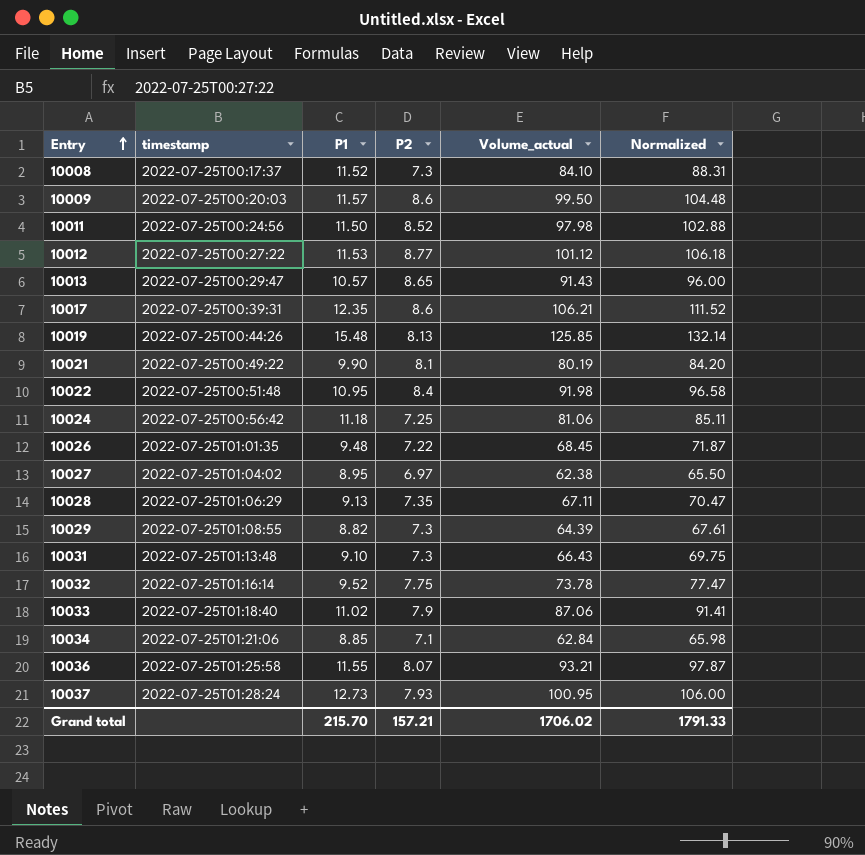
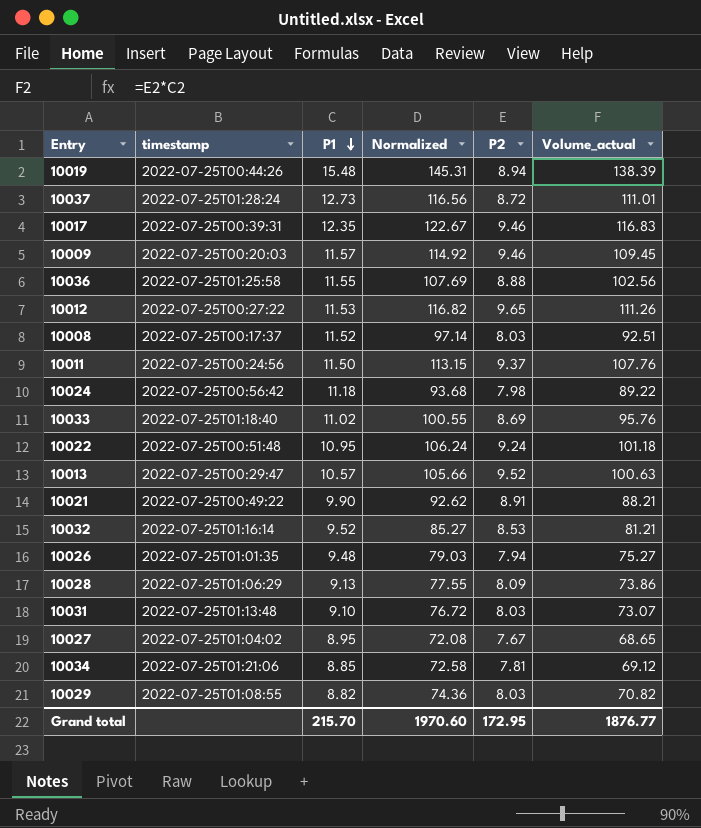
row order: Entry ascending -> P1 descending
column Normalized | position: 6 -> 4
10019 | Normalized: 132.14 -> 145.31
10019 | P2: 8.13 -> 8.94
10019 | Volume_actual: 125.85 -> 138.39
10037 | Normalized: 106.00 -> 116.56
10037 | P2: 7.93 -> 8.72
10037 | Volume_actual: 100.95 -> 111.01
10017 | Normalized: 111.52 -> 122.67
10017 | P2: 8.6 -> 9.46
10017 | Volume_actual: 106.21 -> 116.83
10009 | Normalized: 104.48 -> 114.92
10009 | P2: 8.6 -> 9.46
10009 | Volume_actual: 99.50 -> 109.45
10036 | Normalized: 97.87 -> 107.69
10036 | P2: 8.07 -> 8.88
10036 | Volume_actual: 93.21 -> 102.56
10012 | Normalized: 106.18 -> 116.82
10012 | P2: 8.77 -> 9.65
10012 | Volume_actual: 101.12 -> 111.26
10008 | Normalized: 88.31 -> 97.14
10008 | P2: 7.3 -> 8.03
10008 | Volume_actual: 84.10 -> 92.51
10011 | Normalized: 102.88 -> 113.15
10011 | P2: 8.52 -> 9.37
10011 | Volume_actual: 97.98 -> 107.76
10024 | Normalized: 85.11 -> 93.68
10024 | P2: 7.25 -> 7.98
10024 | Volume_actual: 81.06 -> 89.22
10033 | Normalized: 91.41 -> 100.55
10033 | P2: 7.9 -> 8.69
10033 | Volume_actual: 87.06 -> 95.76
10022 | Normalized: 96.58 -> 106.24
10022 | P2: 8.4 -> 9.24
10022 | Volume_actual: 91.98 -> 101.18
10013 | Normalized: 96.00 -> 105.66
10013 | P2: 8.65 -> 9.52
10013 | Volume_actual: 91.43 -> 100.63
10021 | Normalized: 84.20 -> 92.62
10021 | P2: 8.1 -> 8.91
10021 | Volume_actual: 80.19 -> 88.21
10032 | Normalized: 77.47 -> 85.27
10032 | P2: 7.75 -> 8.53
10032 | Volume_actual: 73.78 -> 81.21
10026 | Normalized: 71.87 -> 79.03
10026 | P2: 7.22 -> 7.94
10026 | Volume_actual: 68.45 -> 75.27
10028 | Normalized: 70.47 -> 77.55
10028 | P2: 7.35 -> 8.09
10028 | Volume_actual: 67.11 -> 73.86
10031 | Normalized: 69.75 -> 76.72
10031 | P2: 7.3 -> 8.03
10031 | Volume_actual: 66.43 -> 73.07
10027 | Normalized: 65.50 -> 72.08
10027 | P2: 6.97 -> 7.67
10027 | Volume_actual: 62.38 -> 68.65
10034 | Normalized: 65.98 -> 72.58
10034 | P2: 7.1 -> 7.81
10034 | Volume_actual: 62.84 -> 69.12
10029 | Normalized: 67.61 -> 74.36
10029 | P2: 7.3 -> 8.03
10029 | Volume_actual: 64.39 -> 70.82
Grand total | Normalized: 1791.33 -> 1970.60
Grand total | P2: 157.21 -> 172.95
Grand total | Volume_actual: 1706.02 -> 1876.77

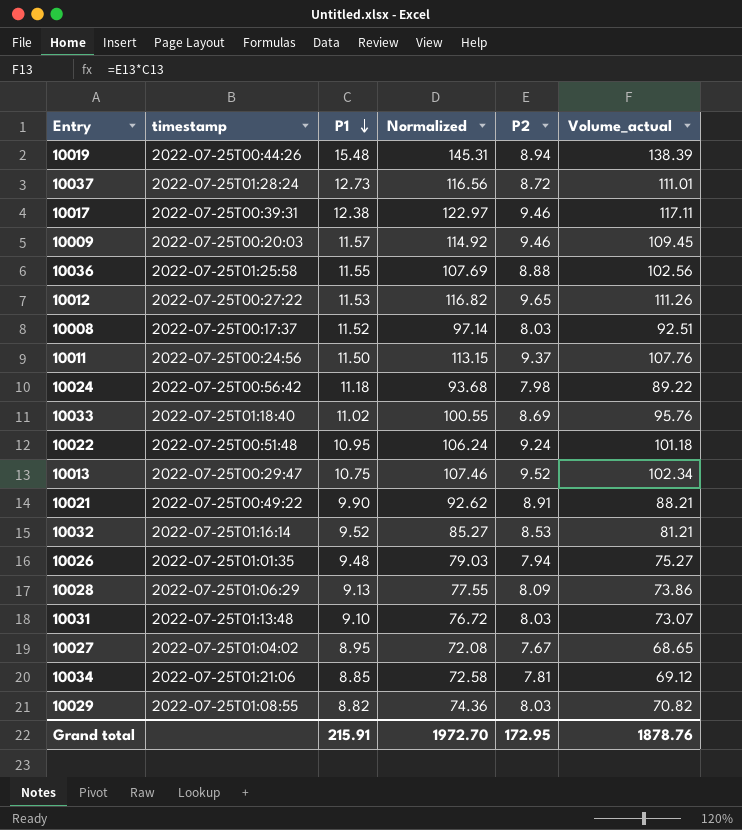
10017 | P1: 12.35 -> 12.38
10017 | Normalized: 122.67 -> 122.97
10017 | Volume_actual: 116.83 -> 117.11
10013 | P1: 10.57 -> 10.75
10013 | Normalized: 105.66 -> 107.46
10013 | Volume_actual: 100.63 -> 102.34
Grand total | P1: 215.70 -> 215.91
Grand total | Normalized: 1970.60 -> 1972.70
Grand total | Volume_actual: 1876.77 -> 1878.76

